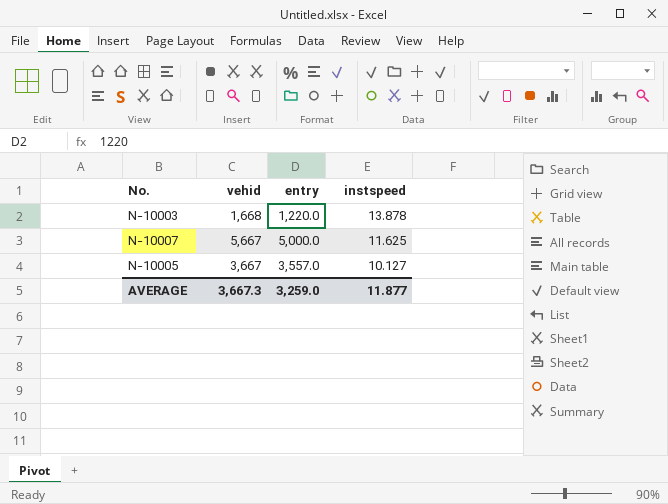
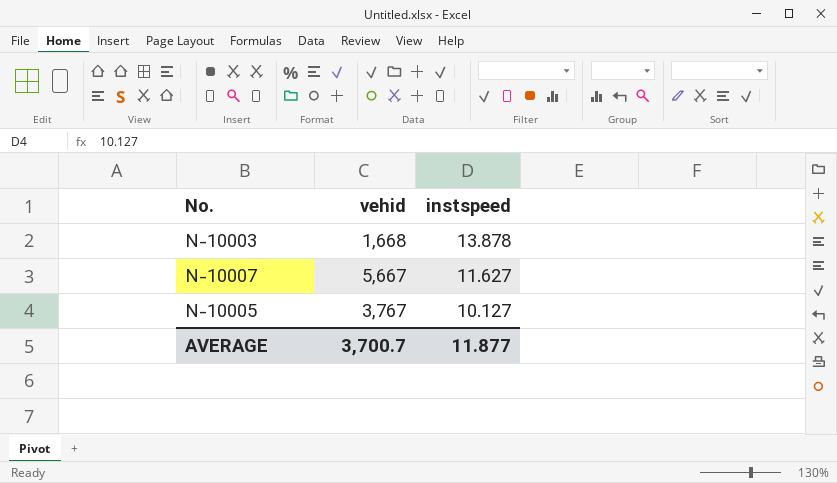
column entry | position: 3 -> none
N-10007 | instspeed: 11.625 -> 11.627
N-10005 | vehid: 3,667 -> 3,767
AVERAGE | vehid: 3,667.3 -> 3,700.7

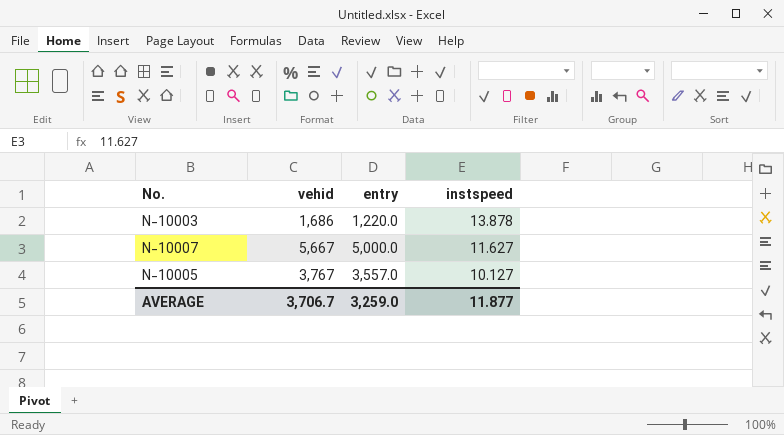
column entry | position: none -> 3
N-10003 | vehid: 1,668 -> 1,686
AVERAGE | vehid: 3,700.7 -> 3,706.7

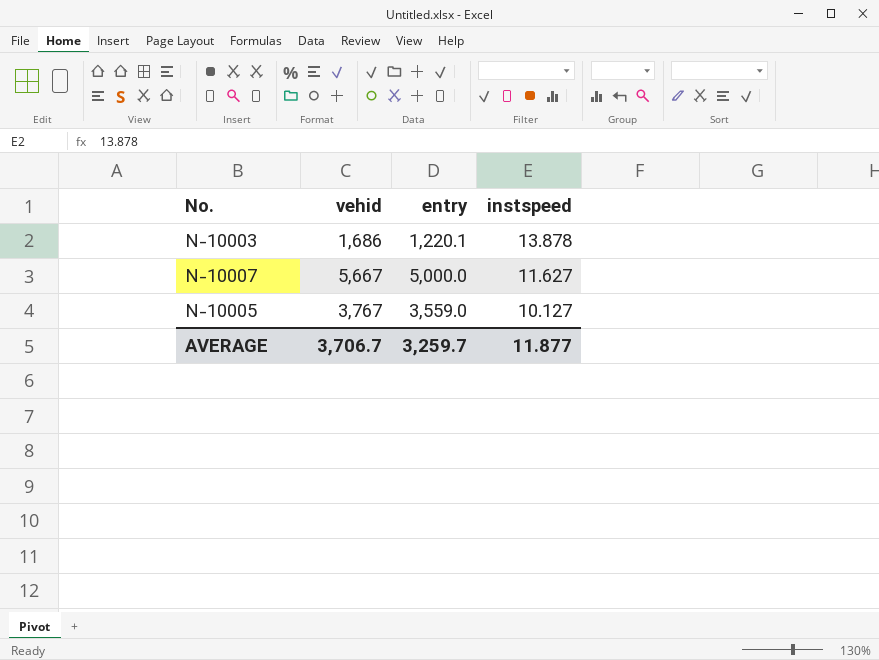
N-10003 | entry: 1,220.0 -> 1,220.1
N-10005 | entry: 3,557.0 -> 3,559.0
AVERAGE | entry: 3,259.0 -> 3,259.7

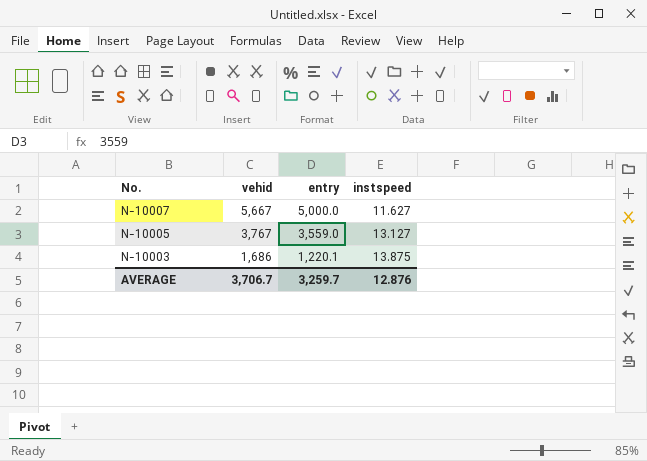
row order: instspeed descending -> No. descending
N-10005 | instspeed: 10.127 -> 13.127
N-10003 | instspeed: 13.878 -> 13.875
AVERAGE | instspeed: 11.877 -> 12.876

